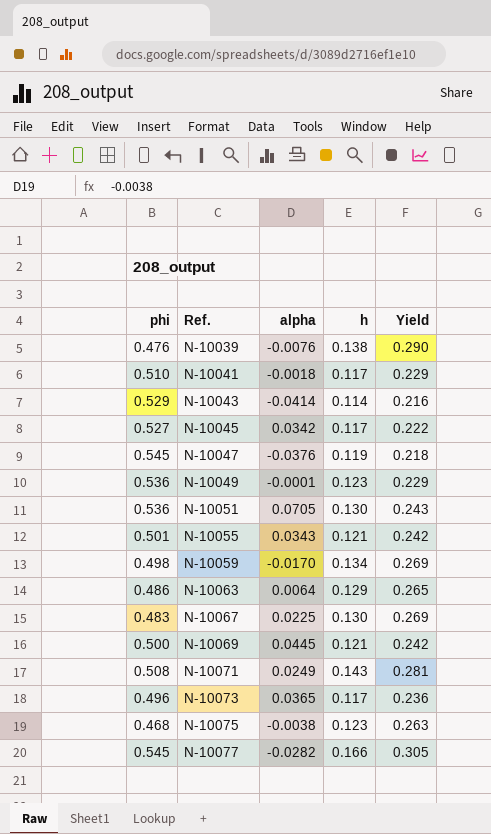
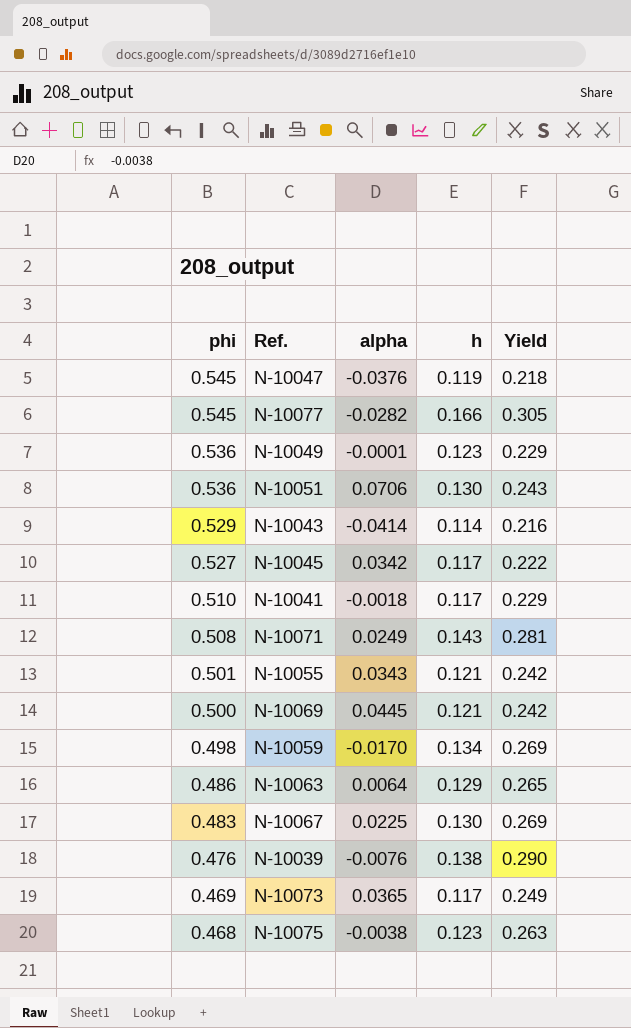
row order: Ref. ascending -> phi descending
N-10051 | alpha: 0.0705 -> 0.0706
N-10073 | phi: 0.496 -> 0.469
N-10073 | Yield: 0.236 -> 0.249

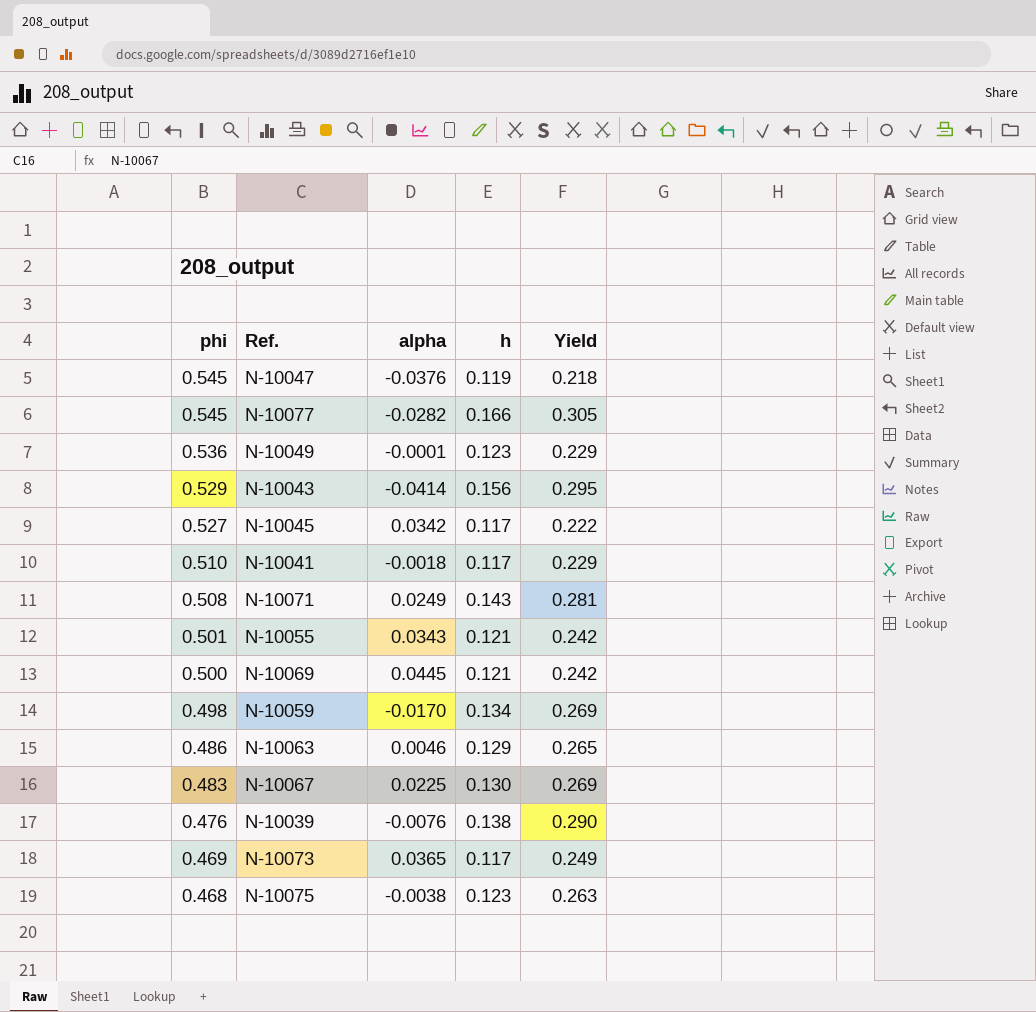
row N-10051: 0.536 | 0.0706 | 0.130 | 0.243 -> none
N-10043 | h: 0.114 -> 0.156
N-10043 | Yield: 0.216 -> 0.295
N-10063 | alpha: 0.0064 -> 0.0046

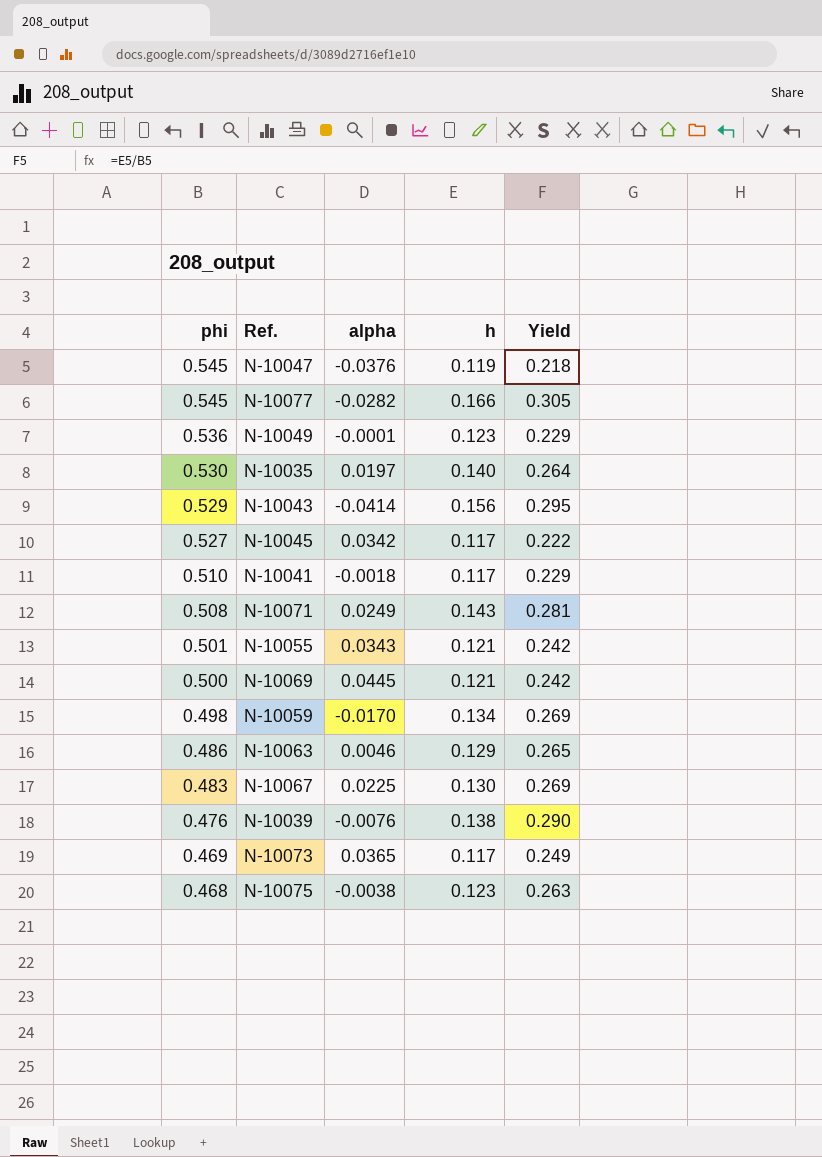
row N-10035: none -> 0.530 | 0.0197 | 0.140 | 0.264

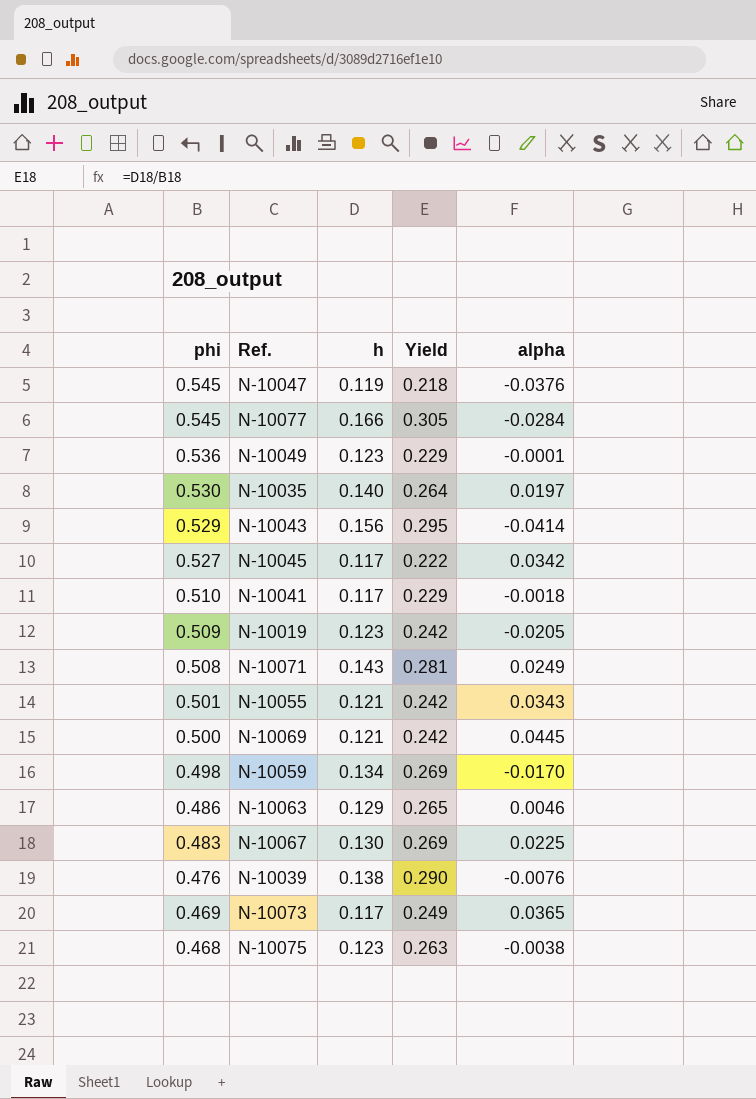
column alpha | position: 3 -> 5
N-10077 | alpha: -0.0282 -> -0.0284
row N-10019: none -> 0.509 | 0.123 | 0.242 | -0.0205

